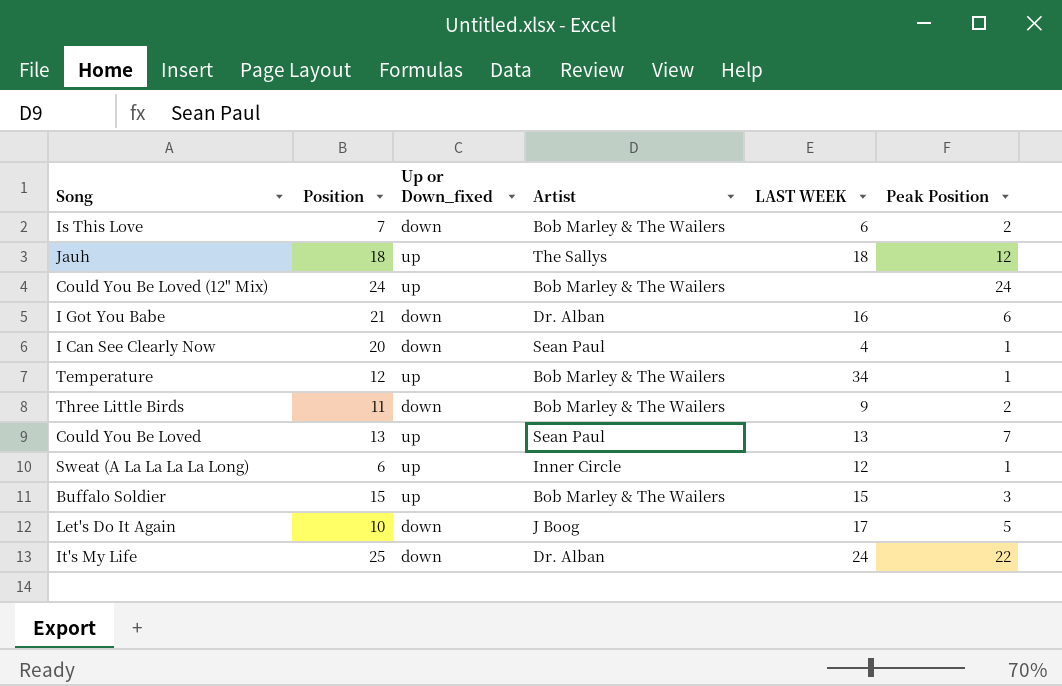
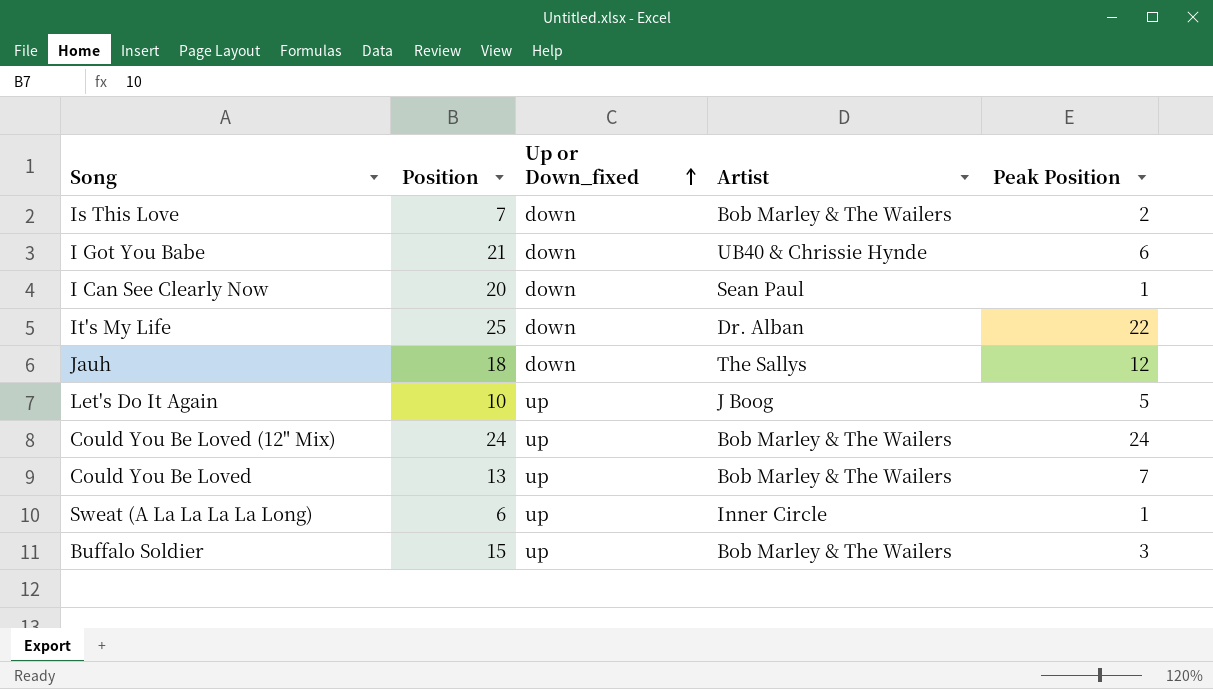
row order: none -> Up or Down_fixed ascending
column LAST WEEK | position: 5 -> none
row Temperature: 12 | up | Bob Marley & The Wailers | 34 | 1 -> none
row Three Little Birds: 11 | down | Bob Marley & The Wailers | 9 | 2 -> none
I Got You Babe | Artist: Dr. Alban -> UB40 & Chrissie Hynde
Jauh | Up or Down_fixed: up -> down
Let's Do It Again | Up or Down_fixed: down -> up
Could You Be Loved | Artist: Sean Paul -> Bob Marley & The Wailers

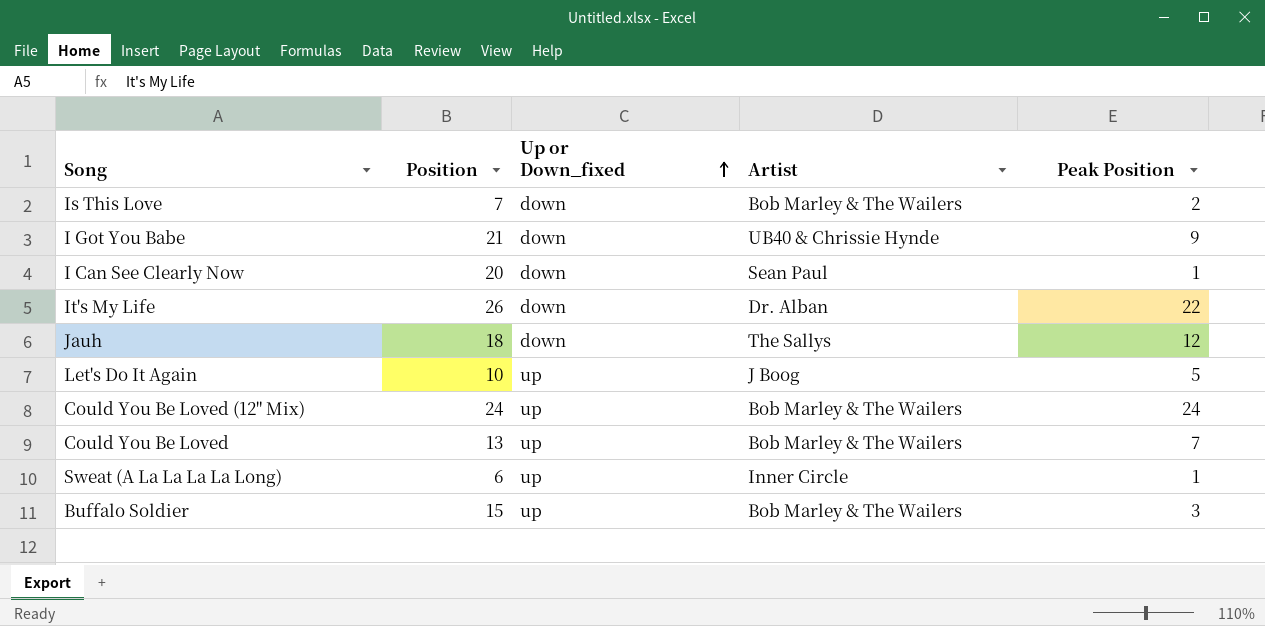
I Got You Babe | Peak Position: 6 -> 9
It's My Life | Position: 25 -> 26

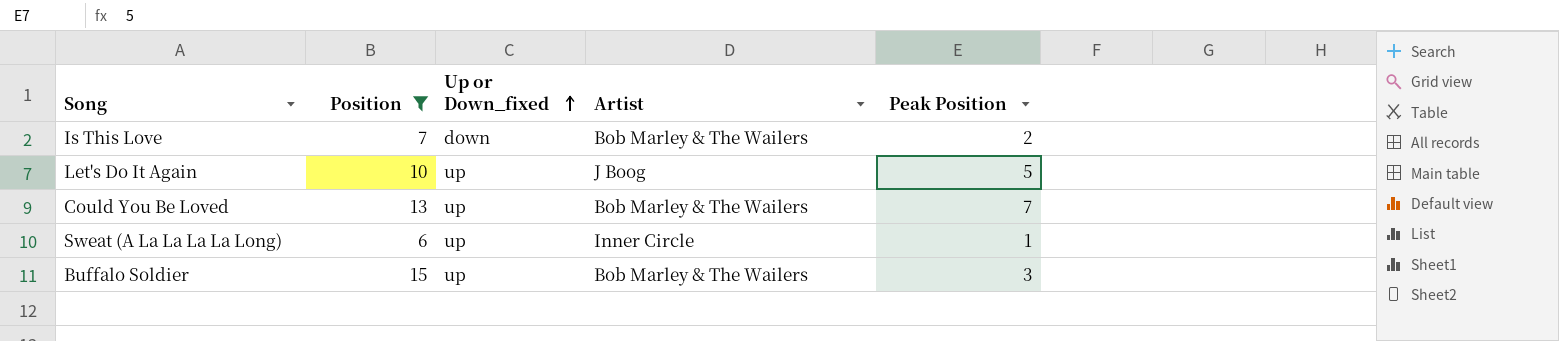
filter: none -> Position <= 15

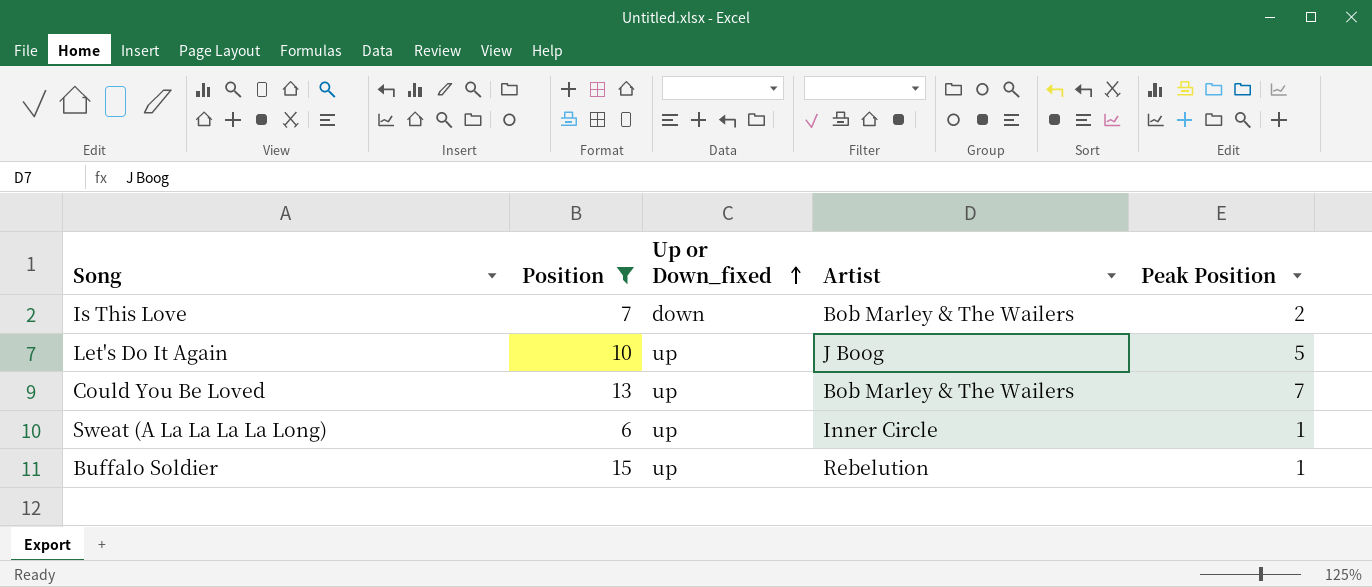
Buffalo Soldier | Artist: Bob Marley & The Wailers -> Rebelution
Buffalo Soldier | Peak Position: 3 -> 1

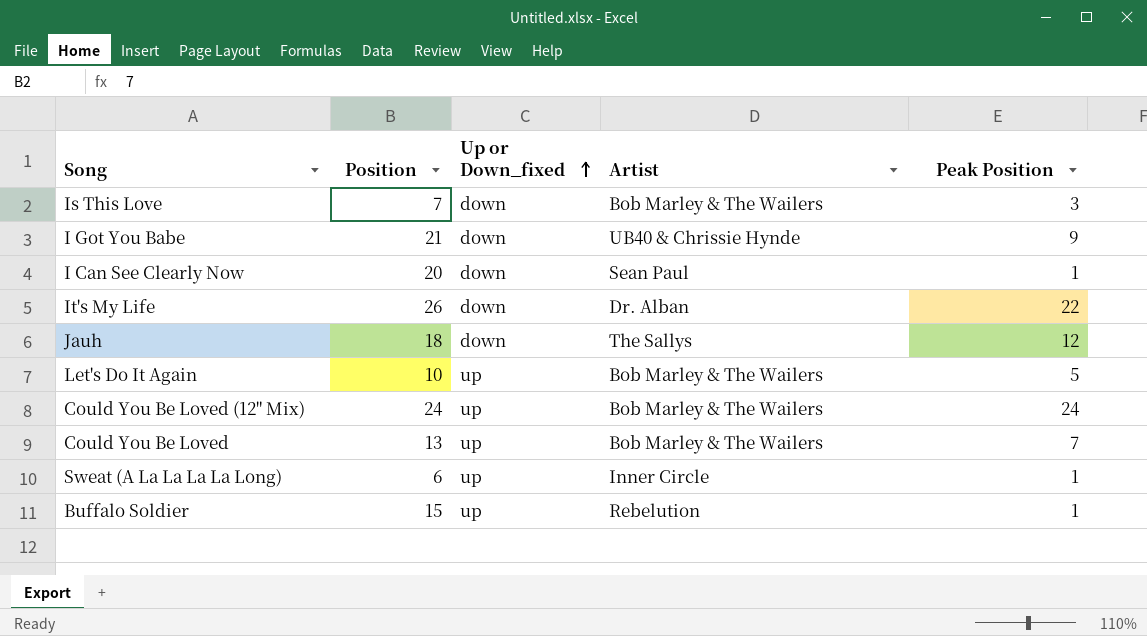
filter: Position <= 15 -> none
Is This Love | Peak Position: 2 -> 3
Let's Do It Again | Artist: J Boog -> Bob Marley & The Wailers

